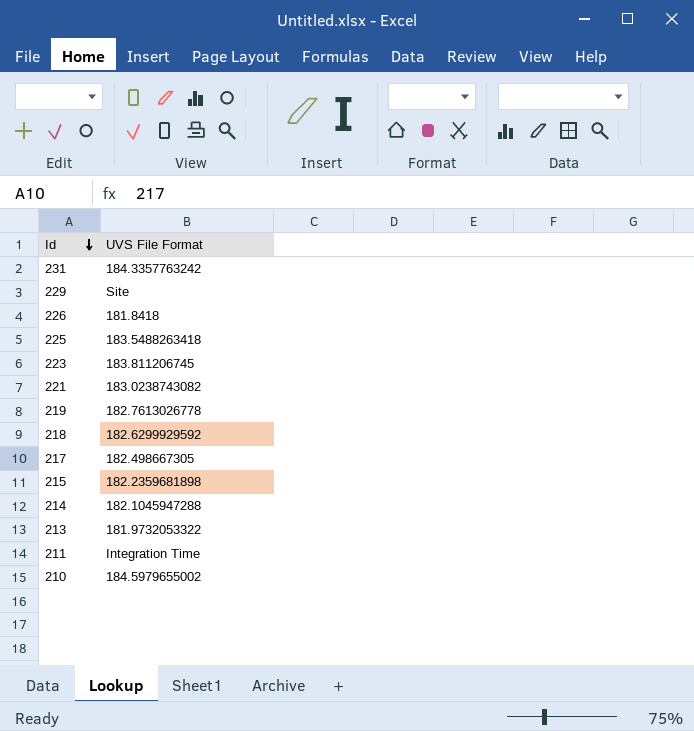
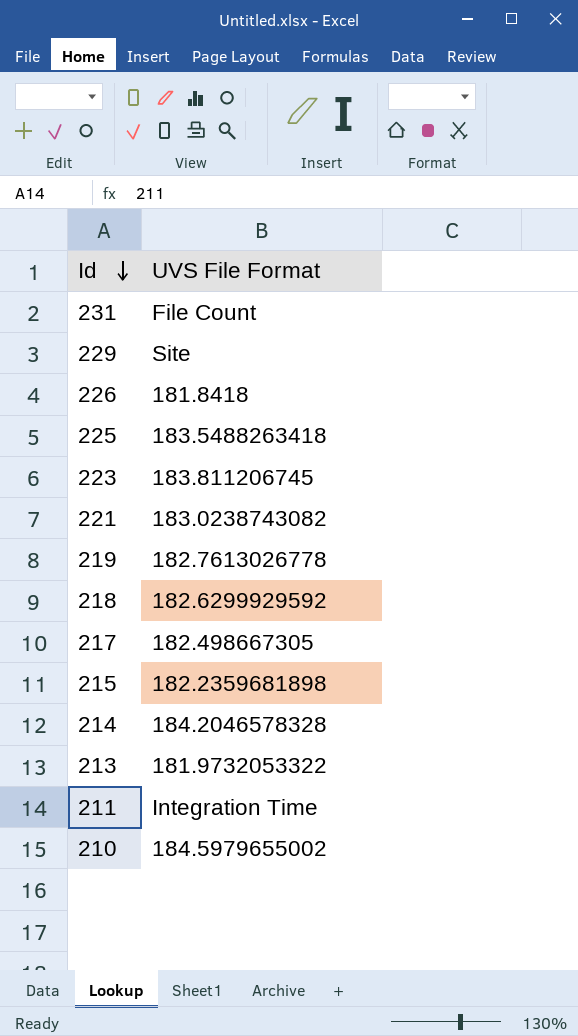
231 | UVS File Format: 184.3357763242 -> File Count
214 | UVS File Format: 182.1045947288 -> 184.2046578328

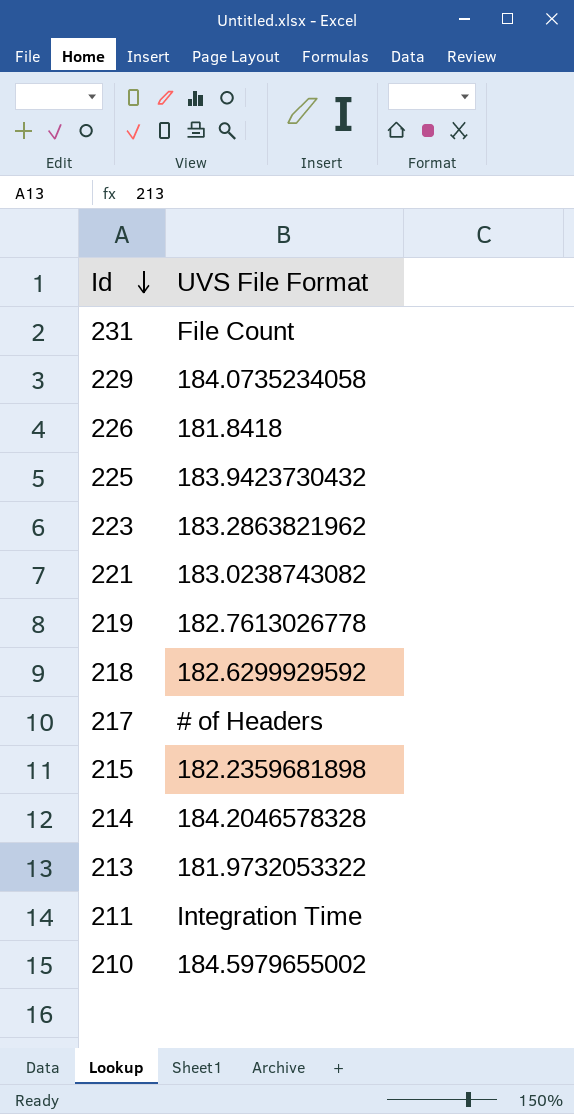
229 | UVS File Format: Site -> 184.0735234058
225 | UVS File Format: 183.5488263418 -> 183.9423730432
223 | UVS File Format: 183.811206745 -> 183.2863821962
217 | UVS File Format: 182.498667305 -> # of Headers

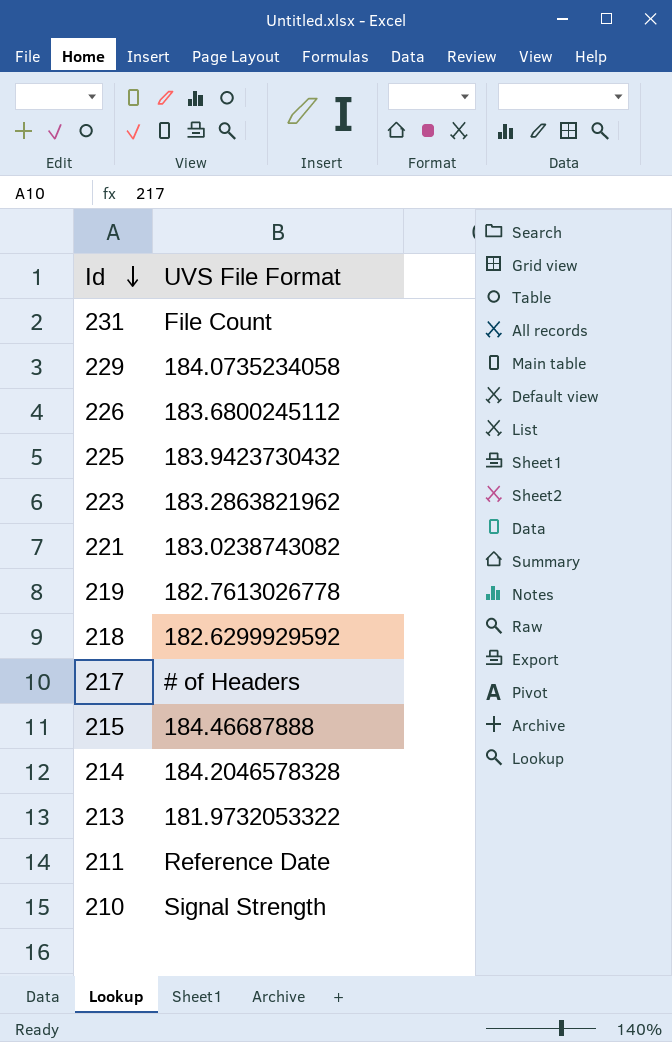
226 | UVS File Format: 181.8418 -> 183.6800245112
215 | UVS File Format: 182.2359681898 -> 184.46687888
211 | UVS File Format: Integration Time -> Reference Date
210 | UVS File Format: 184.5979655002 -> Signal Strength

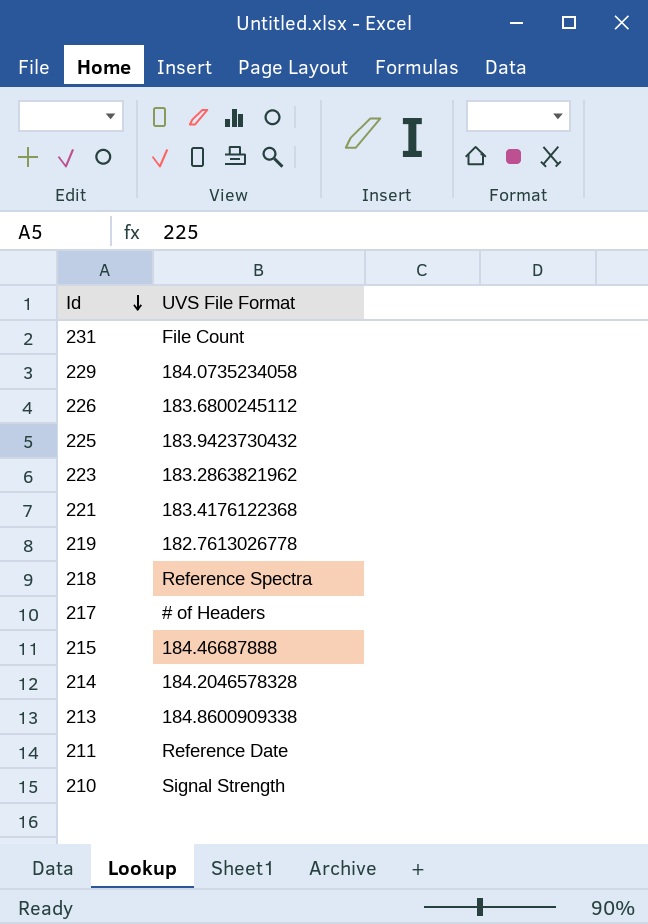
221 | UVS File Format: 183.0238743082 -> 183.4176122368
218 | UVS File Format: 182.6299929592 -> Reference Spectra
213 | UVS File Format: 181.9732053322 -> 184.8600909338

